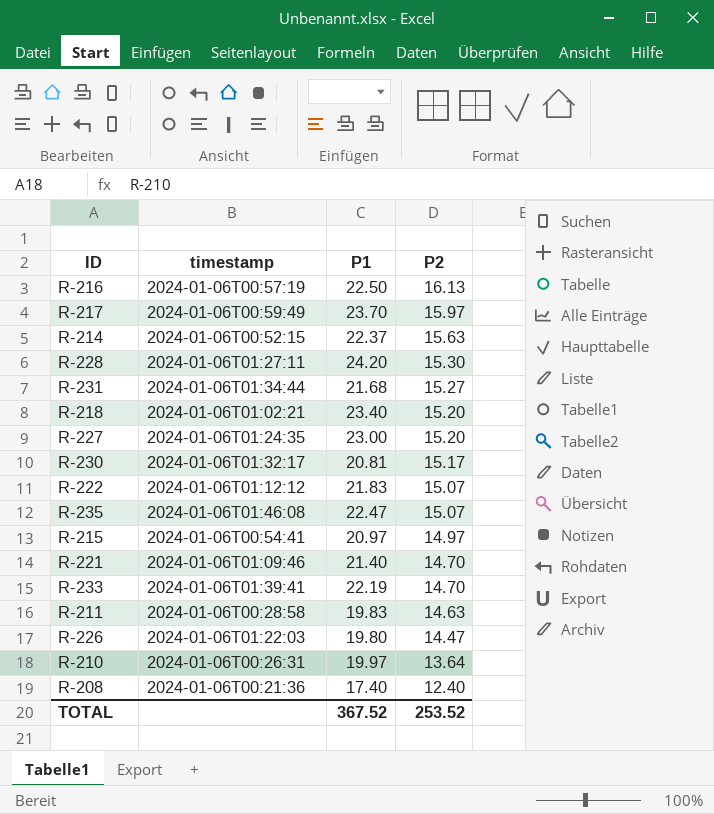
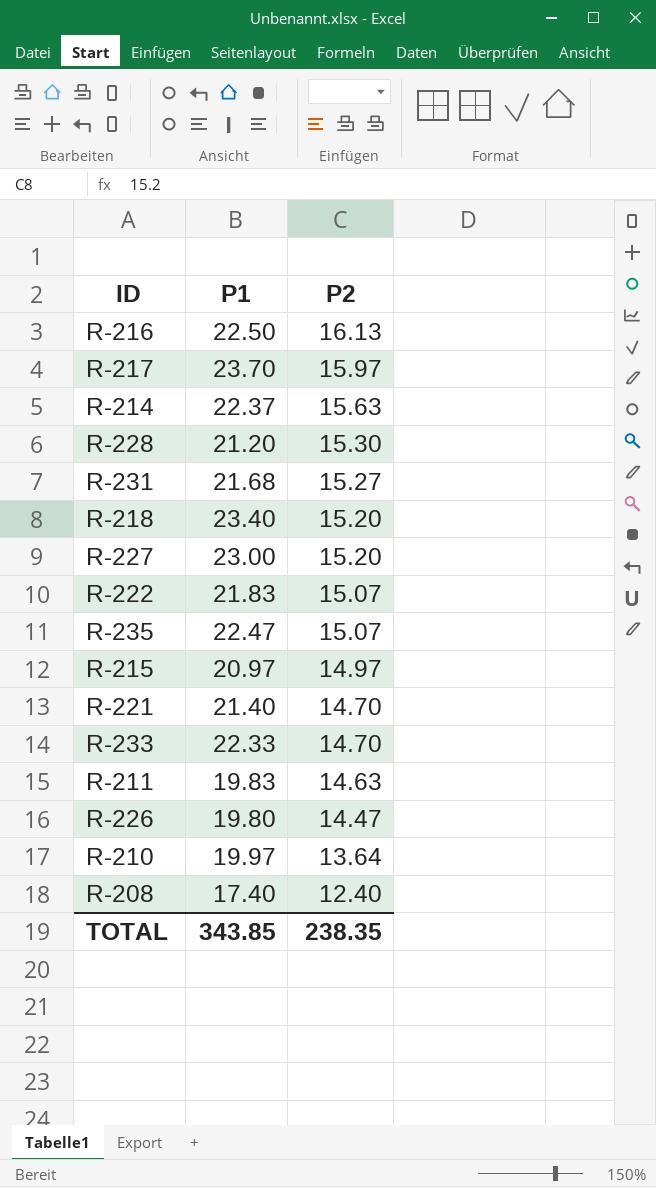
column timestamp | position: 2 -> none
row R-230: 2024-01-06T01:32:17 | 20.81 | 15.17 -> none
R-228 | P1: 24.20 -> 21.20
R-233 | P1: 22.19 -> 22.33
TOTAL | P1: 367.52 -> 343.85
TOTAL | P2: 253.52 -> 238.35

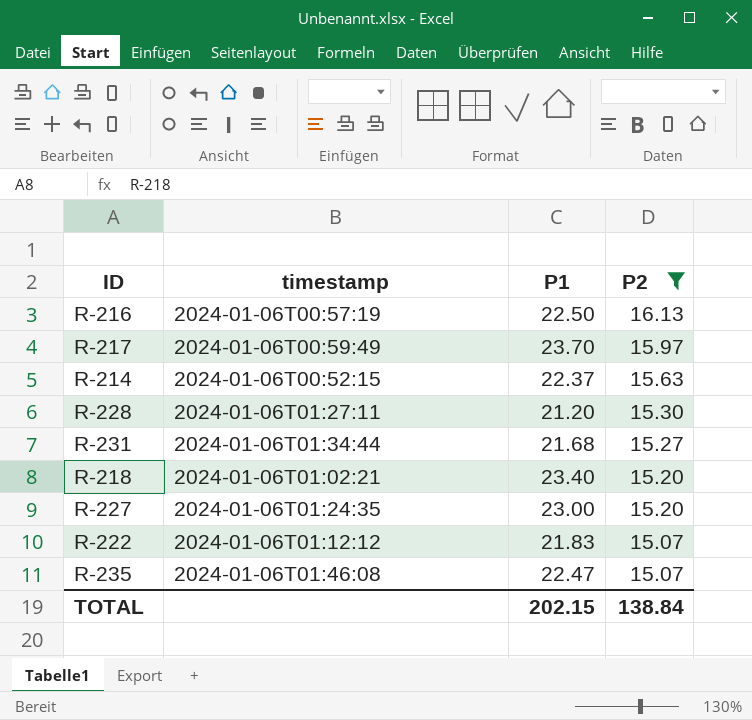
filter: none -> P2 >= 15.07
column timestamp | position: none -> 2
TOTAL | P1: 343.85 -> 202.15
TOTAL | P2: 238.35 -> 138.84

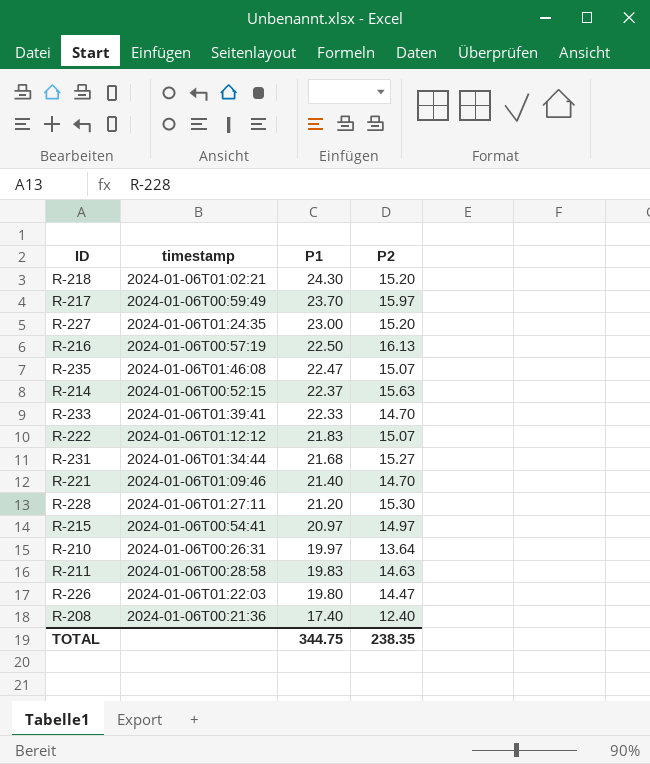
filter: P2 >= 15.07 -> none
row order: P2 descending -> P1 descending
R-218 | P1: 23.40 -> 24.30
TOTAL | P1: 202.15 -> 344.75
TOTAL | P2: 138.84 -> 238.35

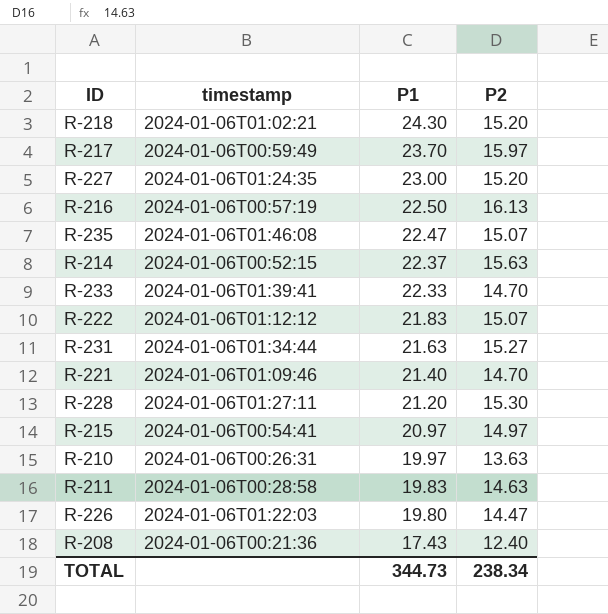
R-231 | P1: 21.68 -> 21.63
R-210 | P2: 13.64 -> 13.63
R-208 | P1: 17.40 -> 17.43
TOTAL | P1: 344.75 -> 344.73
TOTAL | P2: 238.35 -> 238.34

